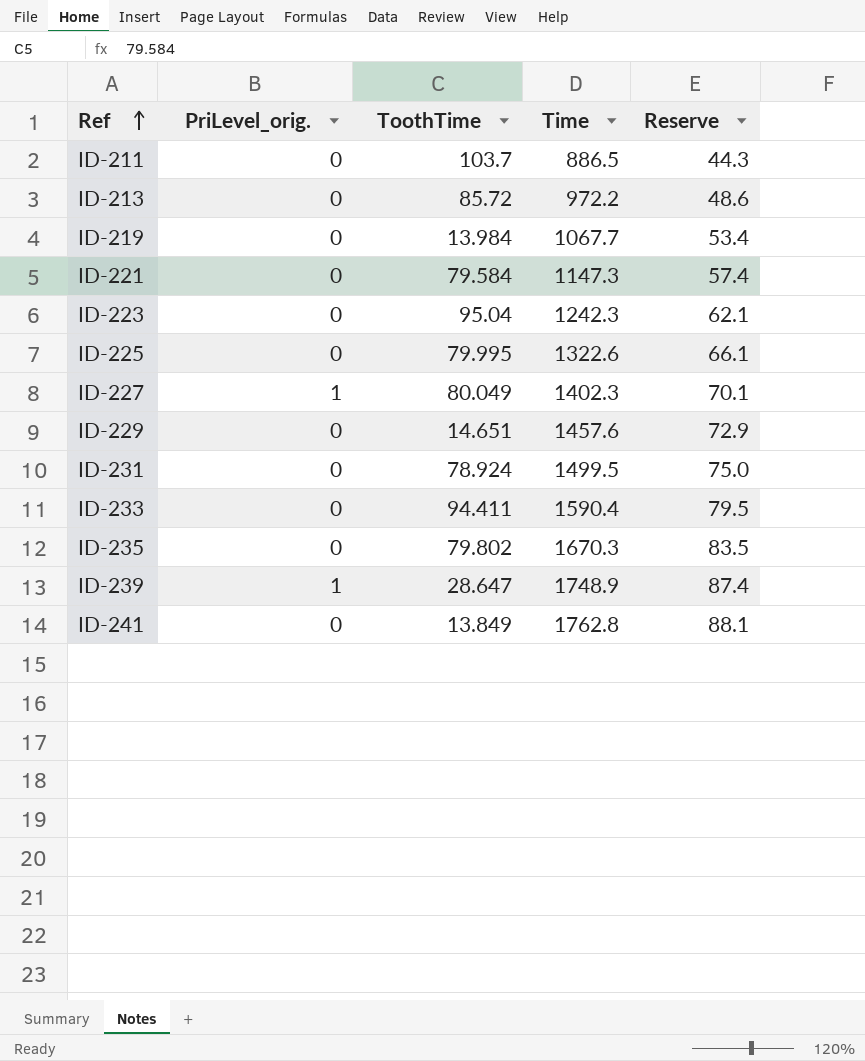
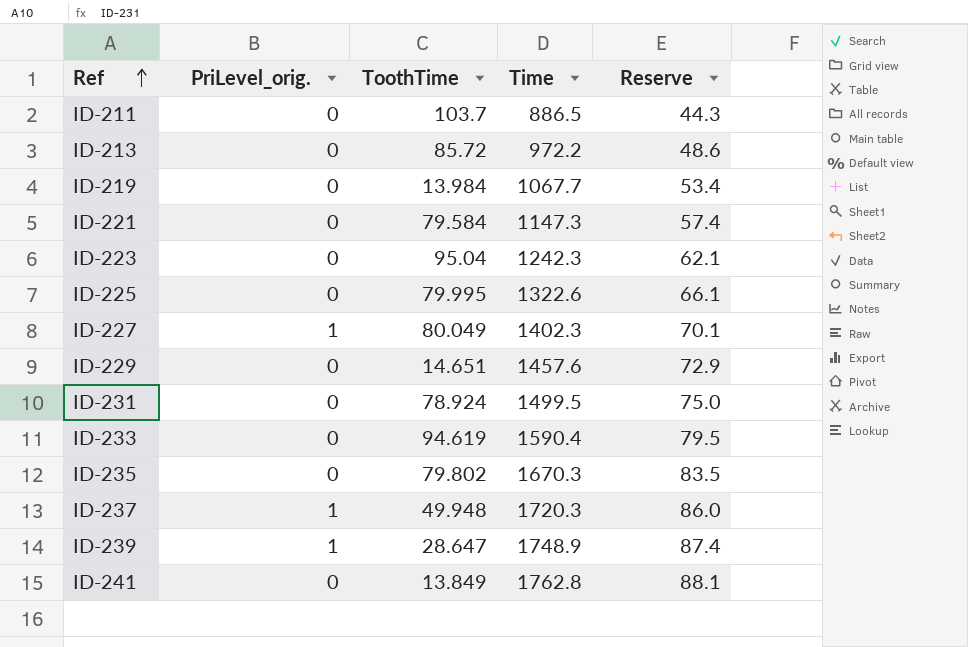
ID-233 | ToothTime: 94.411 -> 94.619
row ID-237: none -> 1 | 49.948 | 1720.3 | 86.0

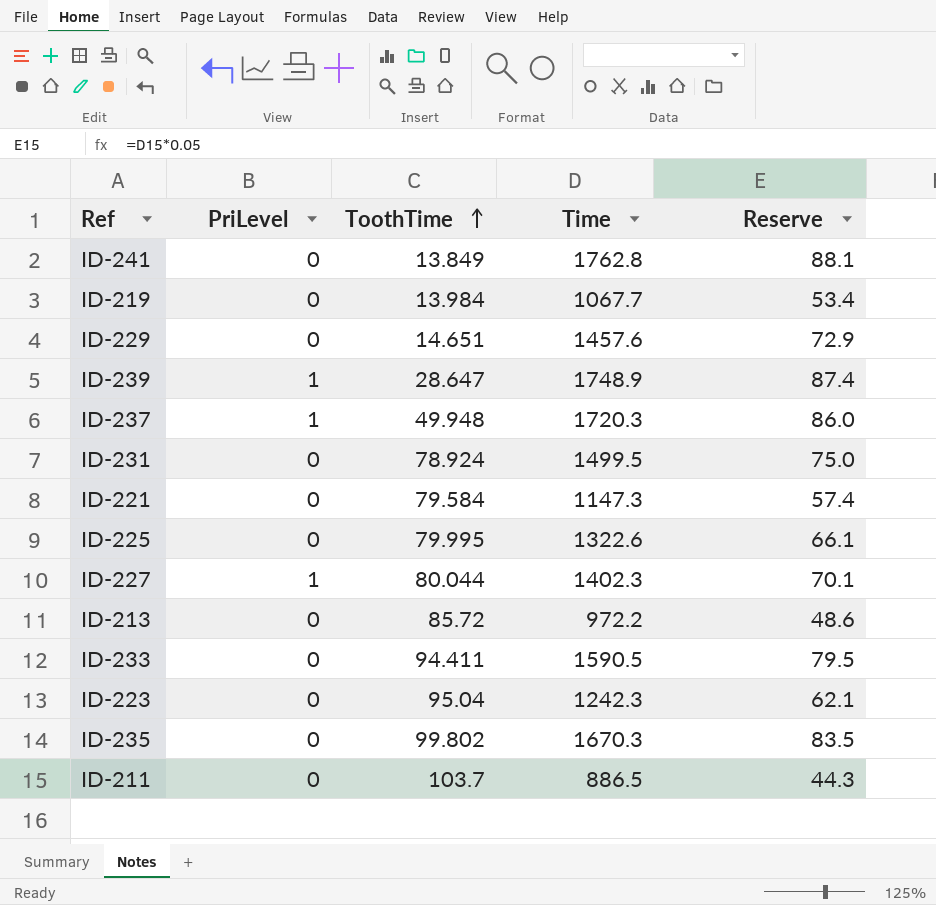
row order: Ref ascending -> ToothTime ascending
column name: PriLevel_orig. -> PriLevel
ID-227 | ToothTime: 80.049 -> 80.044
ID-233 | ToothTime: 94.619 -> 94.411
ID-233 | Time: 1590.4 -> 1590.5
ID-235 | ToothTime: 79.802 -> 99.802

